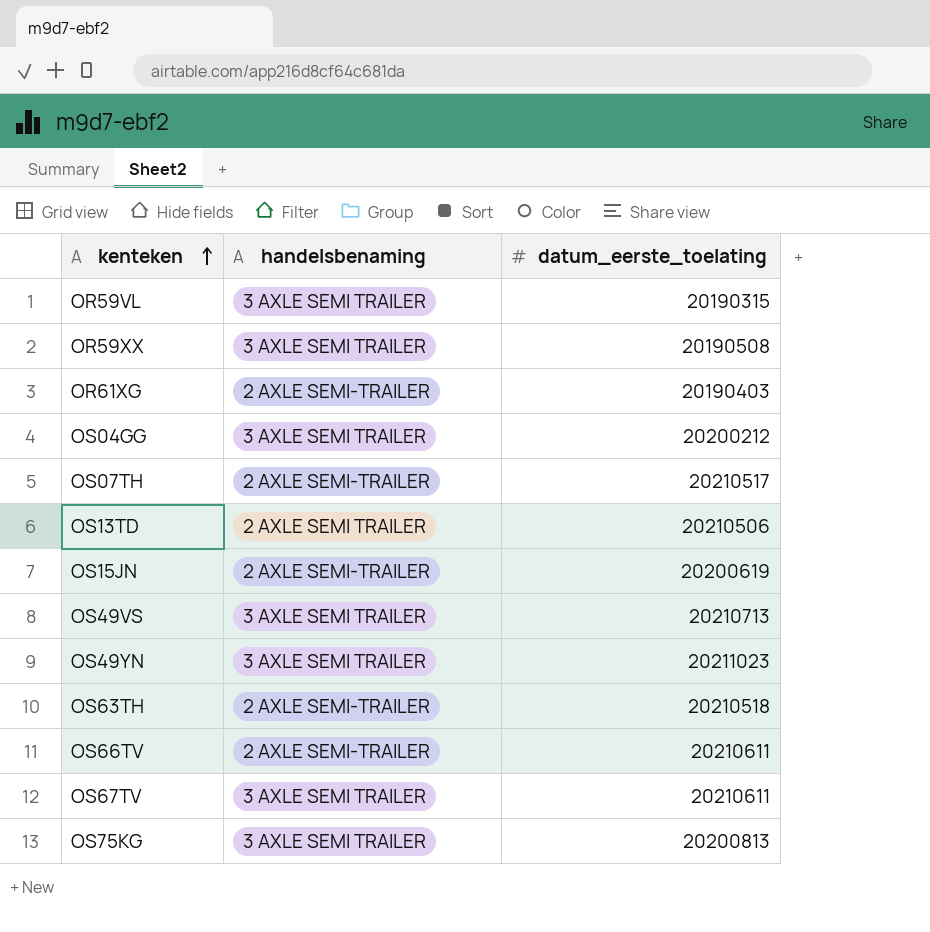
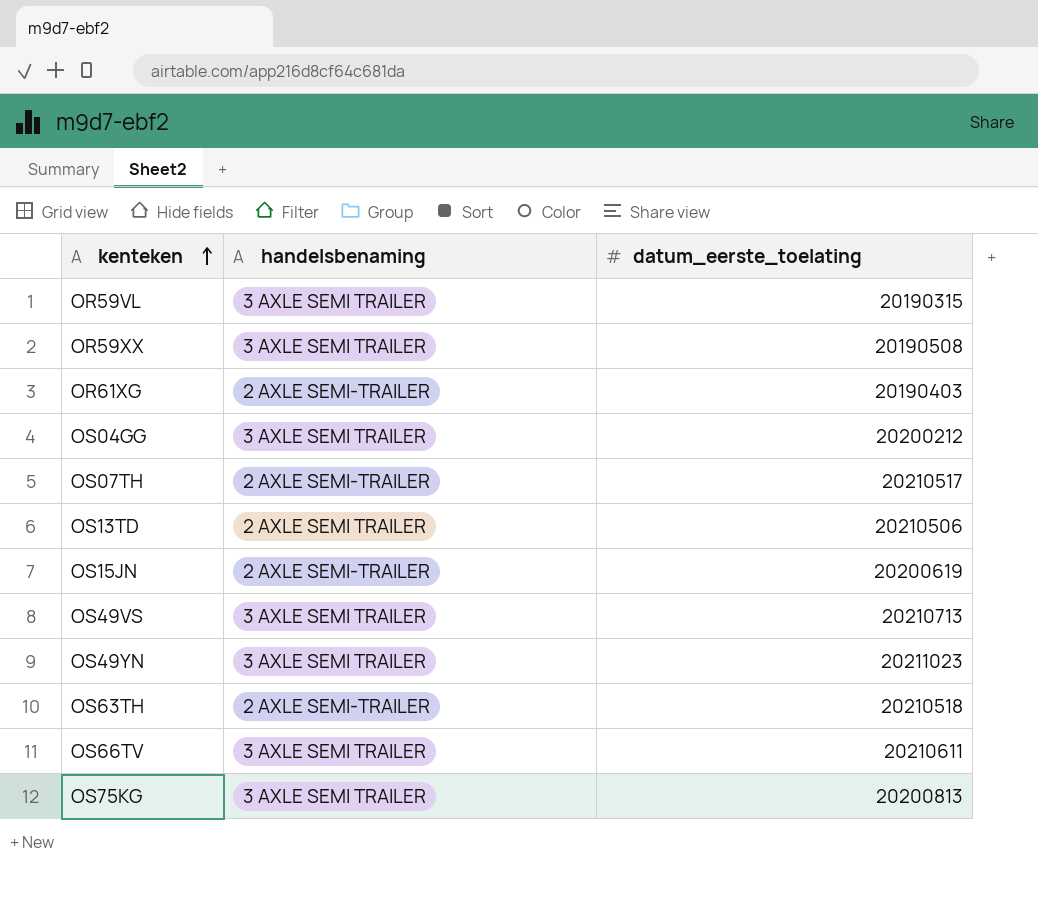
row OS67TV: 3 AXLE SEMI TRAILER | 20210611 -> none
OS66TV | handelsbenaming: 2 AXLE SEMI-TRAILER -> 3 AXLE SEMI TRAILER

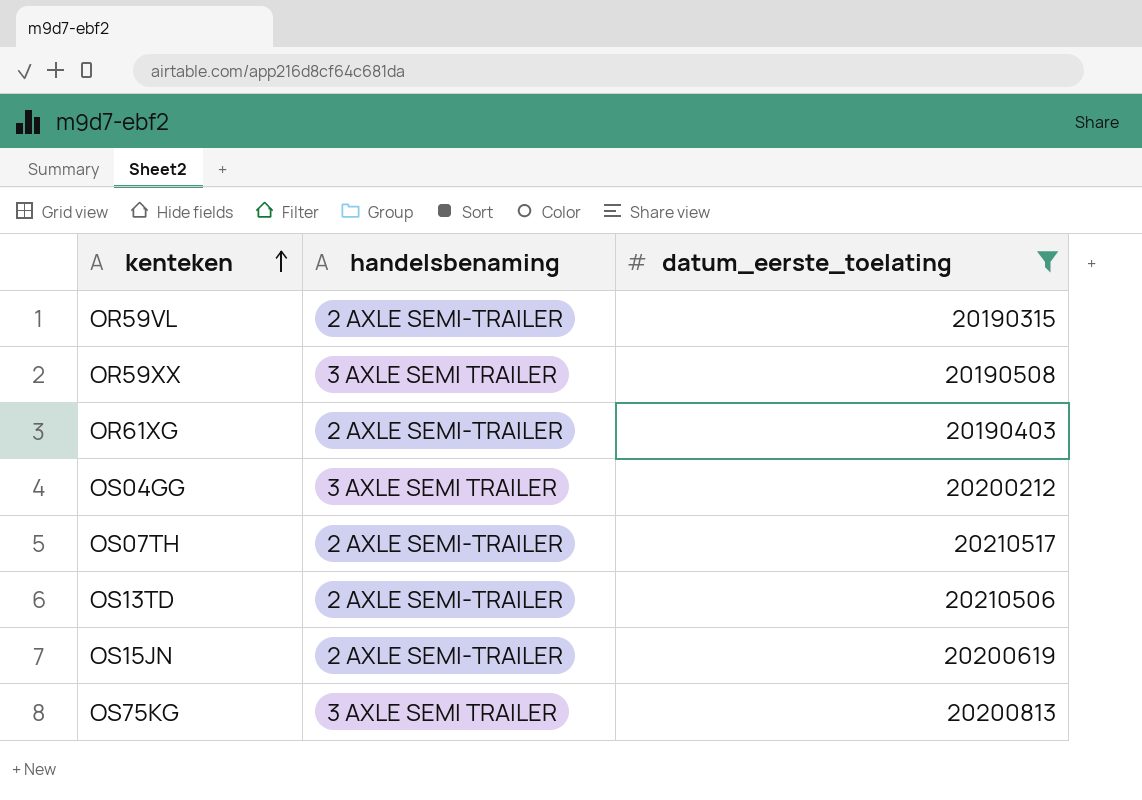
filter: none -> datum_eerste_toelating <= 20210517
OR59VL | handelsbenaming: 3 AXLE SEMI TRAILER -> 2 AXLE SEMI-TRAILER
OS13TD | handelsbenaming: 2 AXLE SEMI TRAILER -> 2 AXLE SEMI-TRAILER

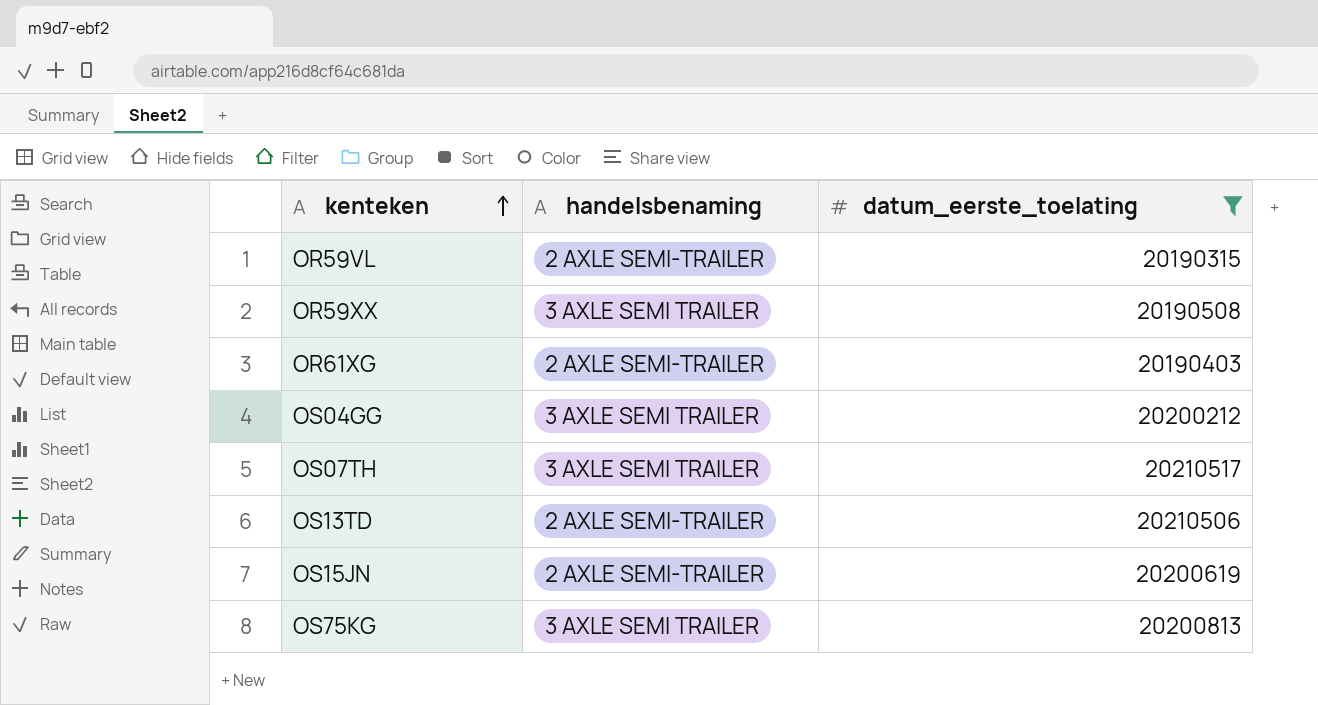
OS07TH | handelsbenaming: 2 AXLE SEMI-TRAILER -> 3 AXLE SEMI TRAILER

